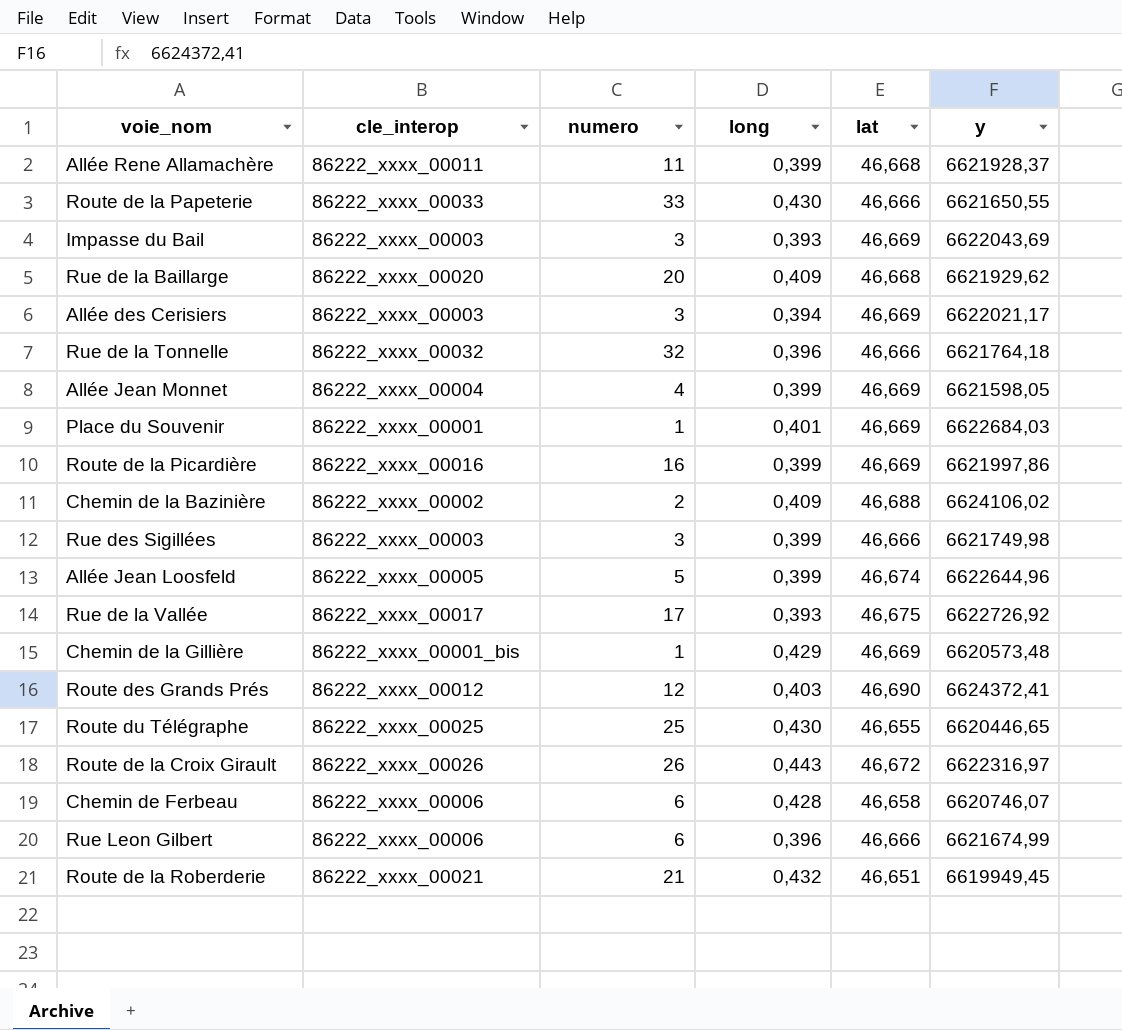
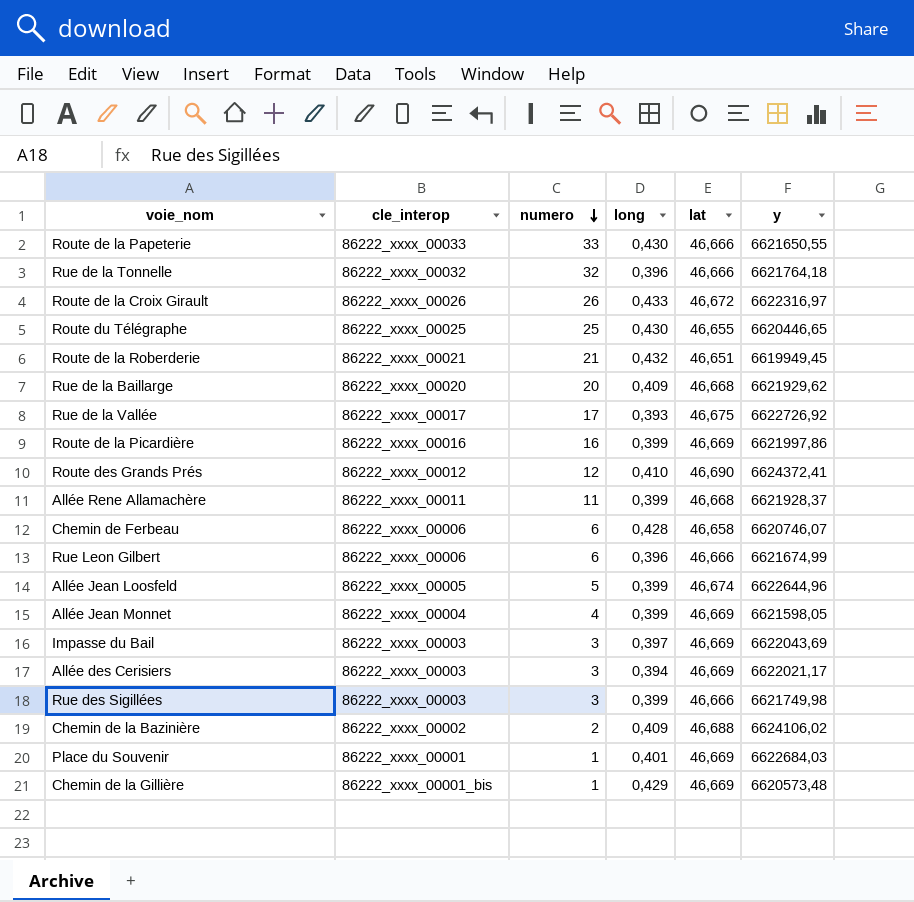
row order: none -> numero descending
Route de la Croix Girault | long: 0,443 -> 0,433
Route des Grands Prés | long: 0,403 -> 0,410
Impasse du Bail | long: 0,393 -> 0,397

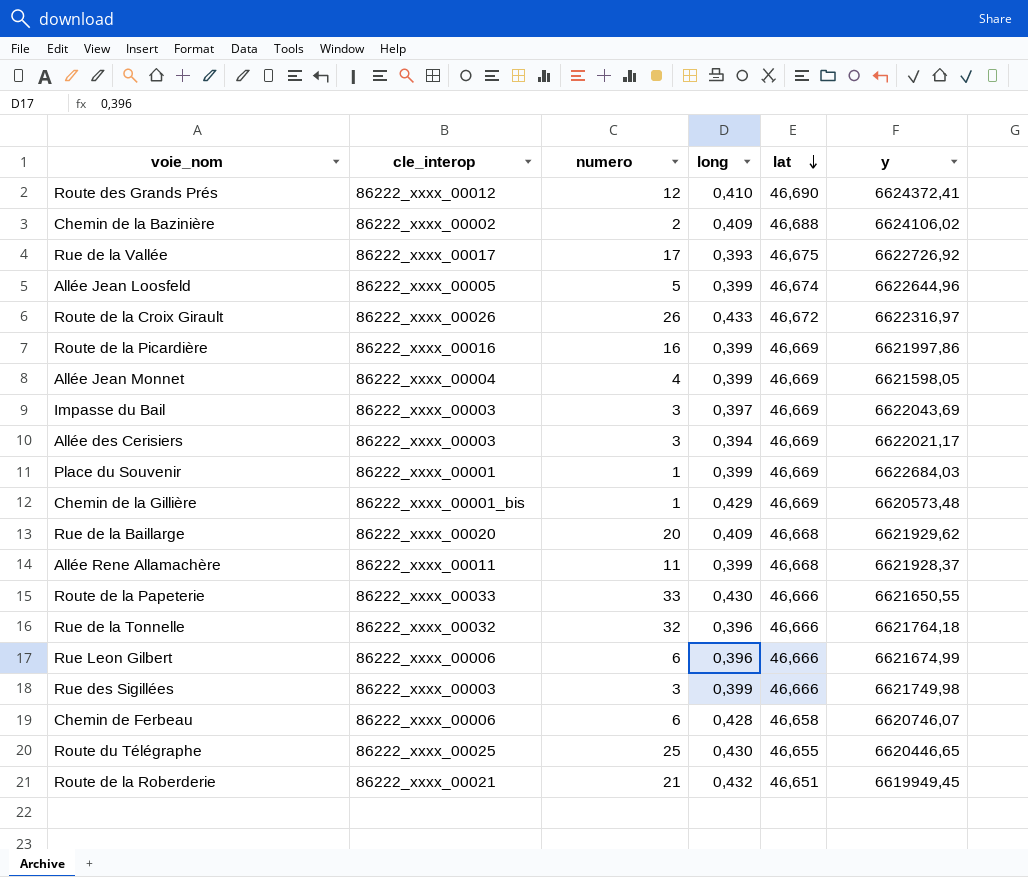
row order: numero descending -> lat descending
Place du Souvenir | long: 0,401 -> 0,399

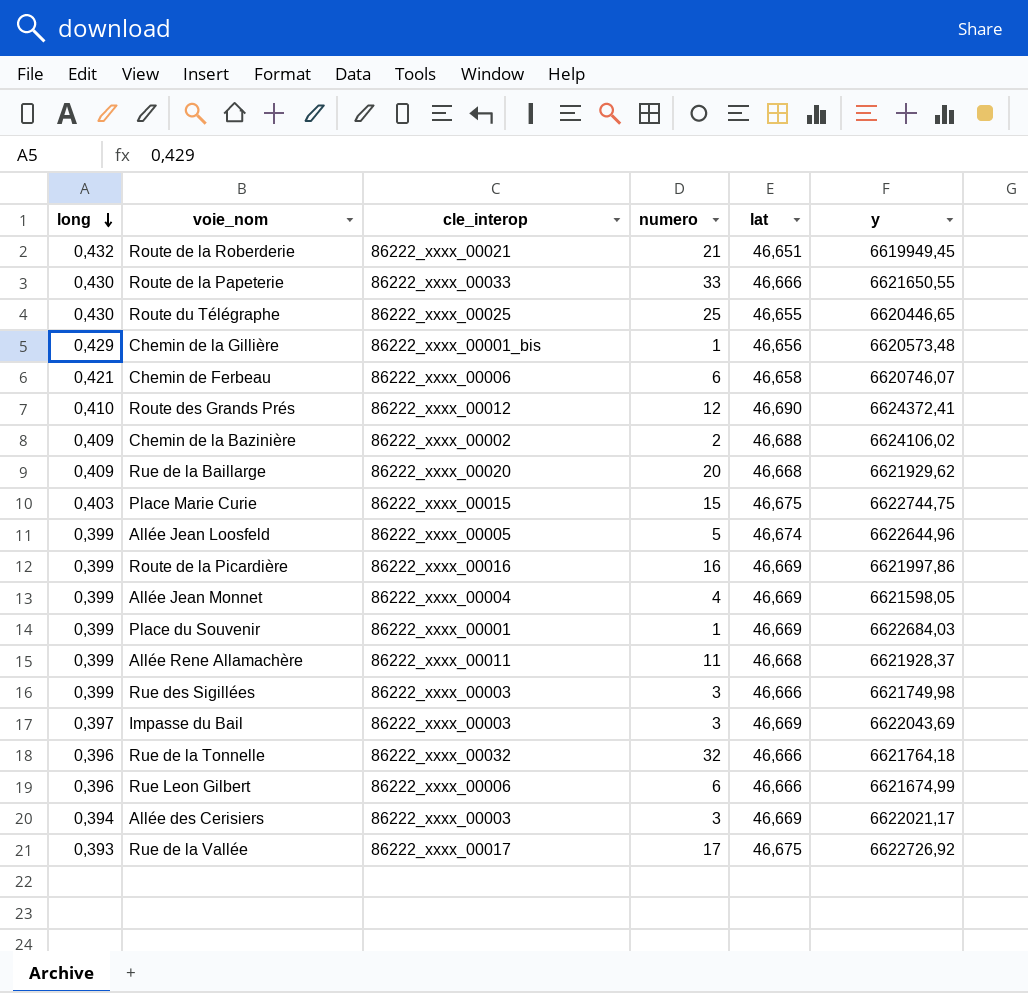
row order: lat descending -> long descending
column long | position: 4 -> 1
row Route de la Croix Girault: 86222_xxxx_00026 | 26 | 0,433 | 46,672 | 6622316,97 -> none
Chemin de la Gillière | lat: 46,669 -> 46,656
Chemin de Ferbeau | long: 0,428 -> 0,421
row Place Marie Curie: none -> 0,403 | 86222_xxxx_00015 | 15 | 46,675 | 6622744,75

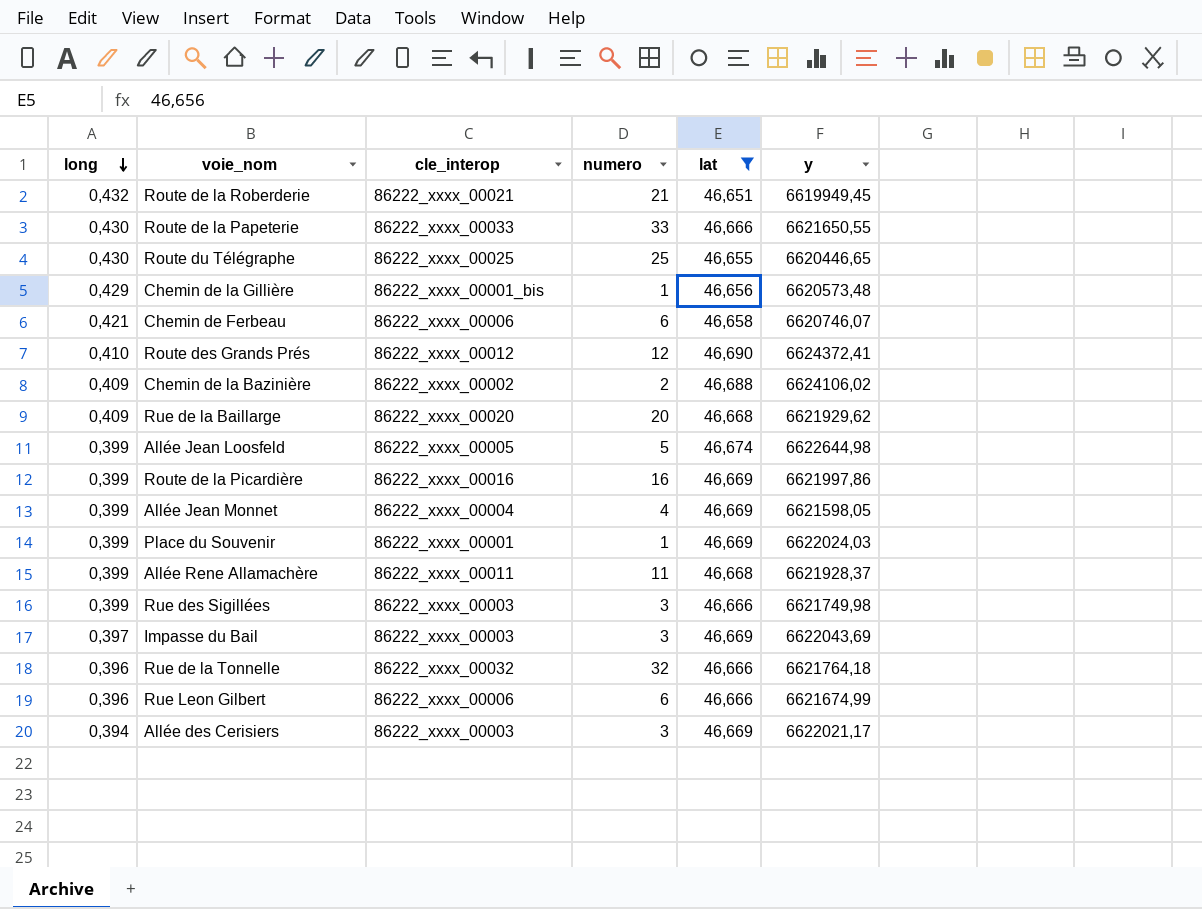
filter: none -> lat != 46,675
Allée Jean Loosfeld | y: 6622644,96 -> 6622644,98
Place du Souvenir | y: 6622684,03 -> 6622024,03

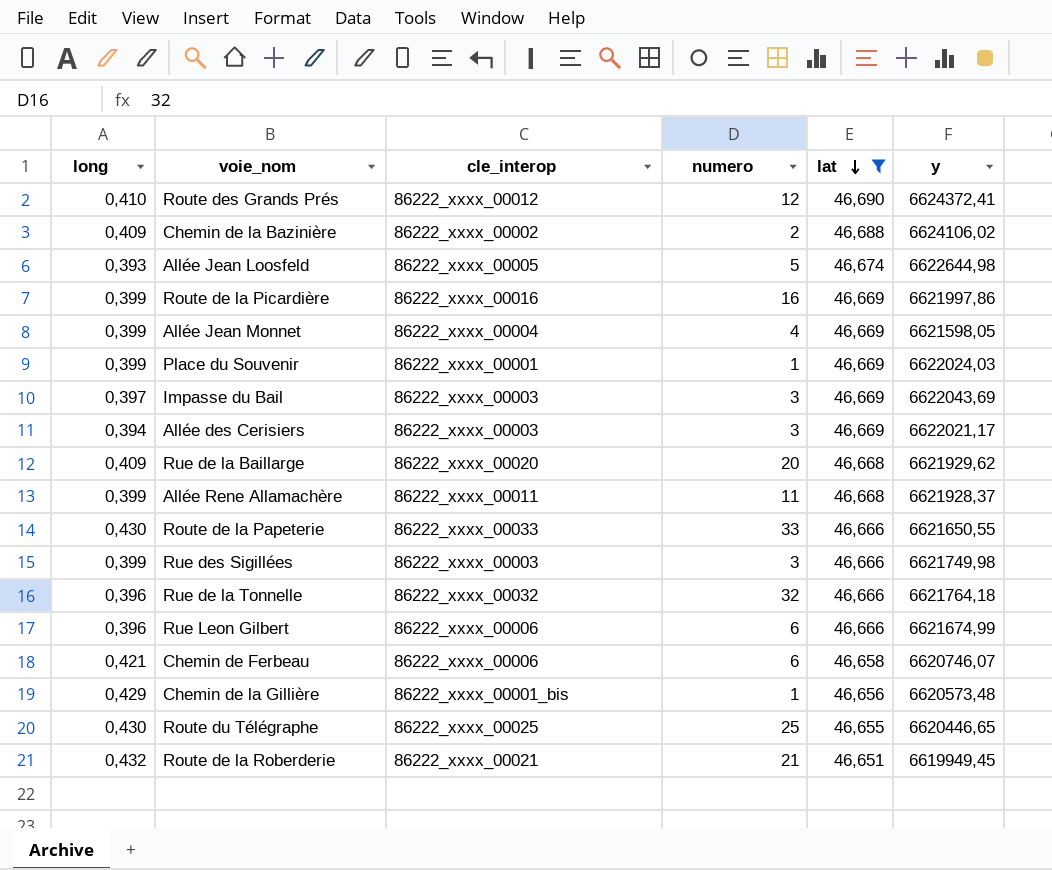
row order: long descending -> lat descending
Allée Jean Loosfeld | long: 0,399 -> 0,393

